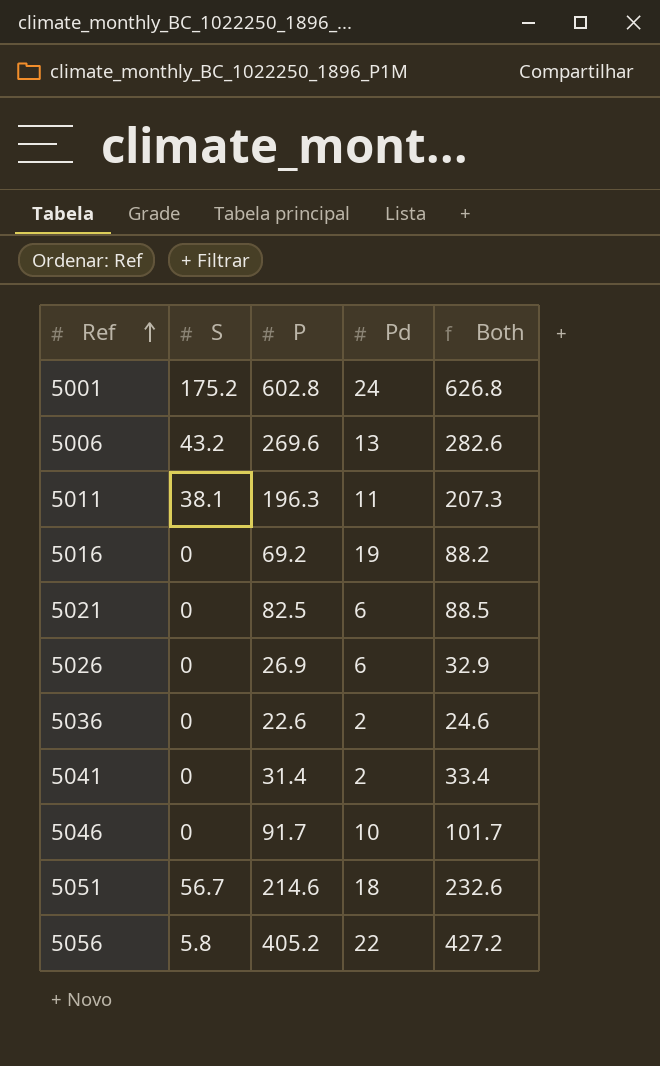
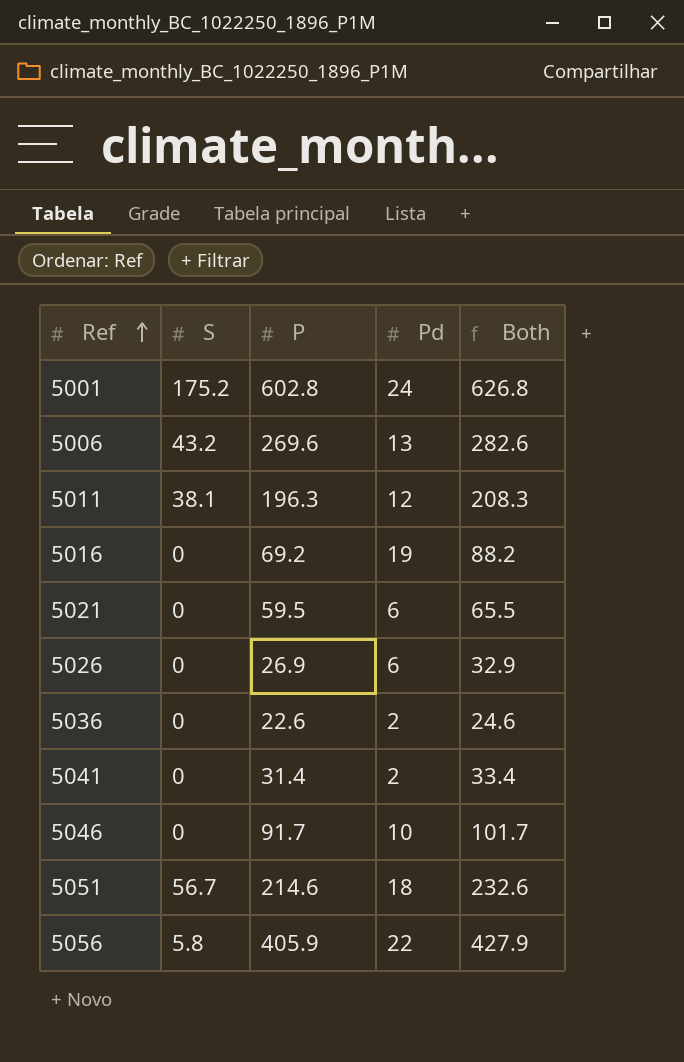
5011 | Pd: 11 -> 12
5011 | Both: 207.3 -> 208.3
5021 | P: 82.5 -> 59.5
5021 | Both: 88.5 -> 65.5
5056 | P: 405.2 -> 405.9
5056 | Both: 427.2 -> 427.9

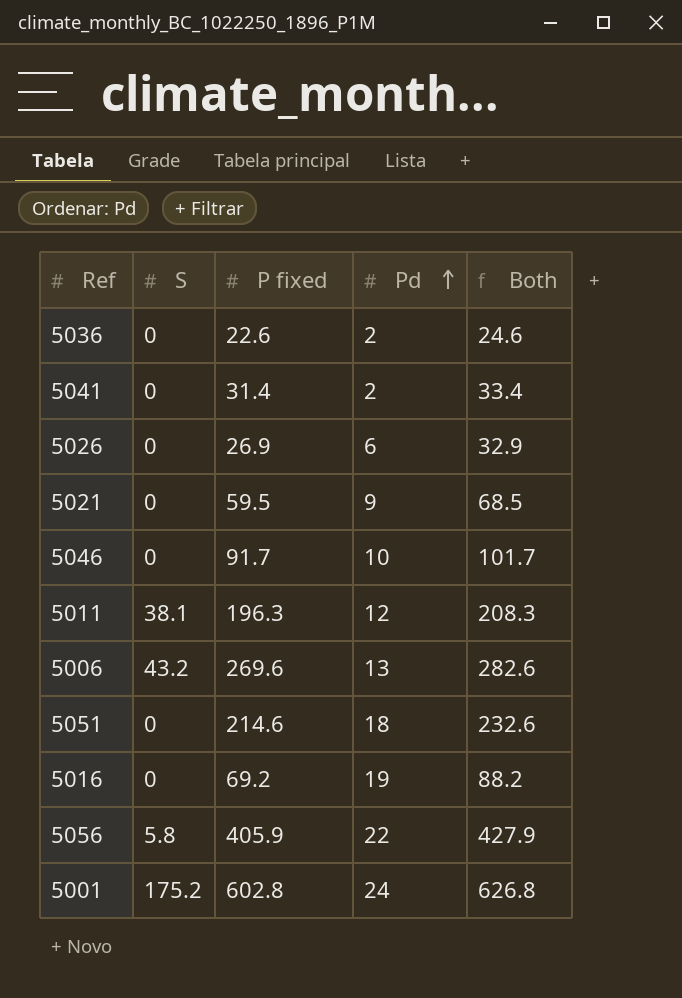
row order: Ref ascending -> Pd ascending
column name: P -> P fixed
5021 | Pd: 6 -> 9
5021 | Both: 65.5 -> 68.5
5051 | S: 56.7 -> 0

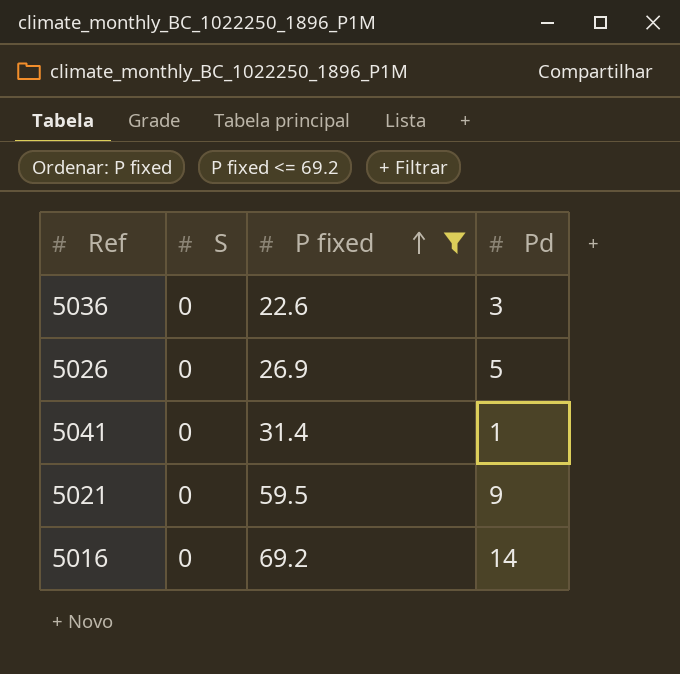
filter: none -> P fixed <= 69.2
row order: Pd ascending -> P fixed ascending
column Both | formula: [P fixed] + [Pd] -> none
5036 | Pd: 2 -> 3
5026 | Pd: 6 -> 5
5041 | Pd: 2 -> 1
5016 | Pd: 19 -> 14

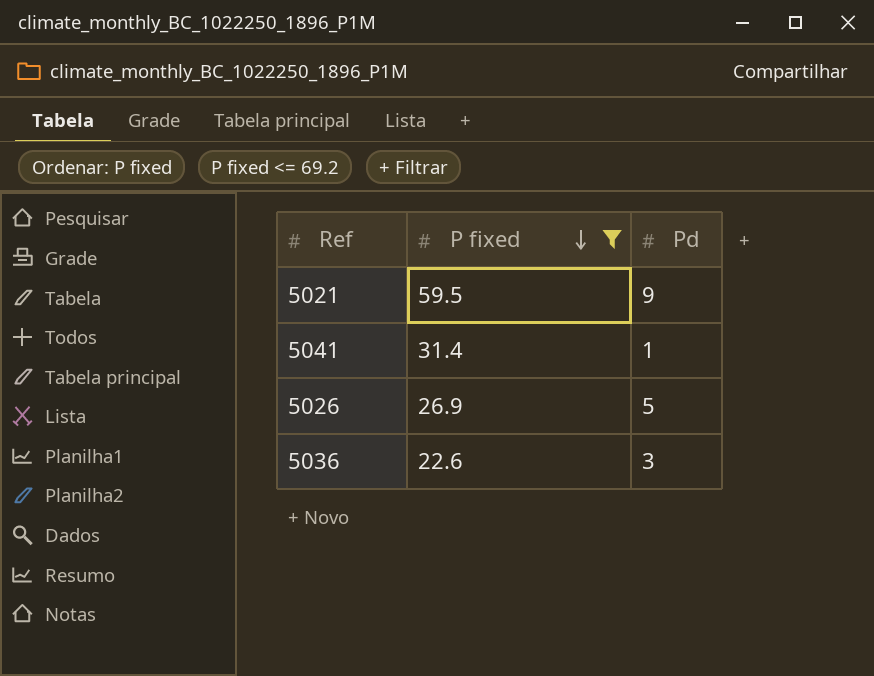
row order: P fixed ascending -> P fixed descending
column S | position: 2 -> none
row 5016: 0 | 69.2 | 14 -> none

